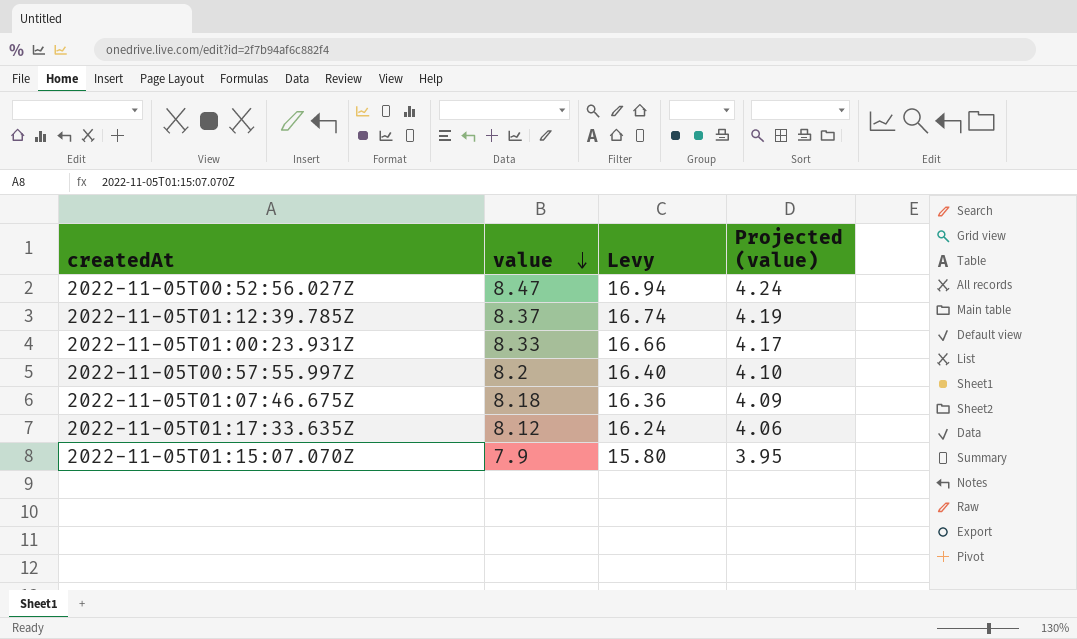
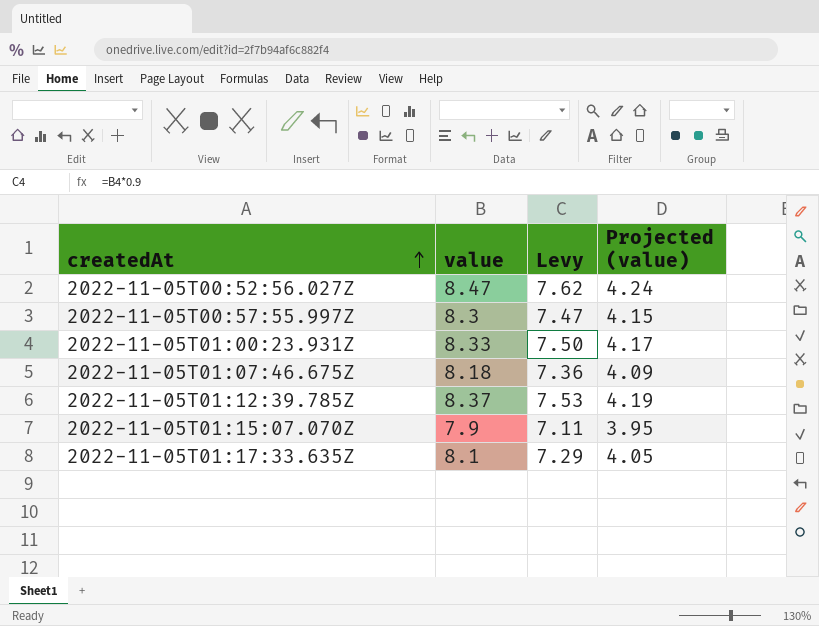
row order: value descending -> createdAt ascending
column Levy | formula: [value] * 2 -> [value] * 0.9
2022-11-05T00:57:55.997Z | value: 8.2 -> 8.3
2022-11-05T00:57:55.997Z | Projected (value): 4.10 -> 4.15
2022-11-05T01:17:33.635Z | value: 8.12 -> 8.1
2022-11-05T01:17:33.635Z | Projected (value): 4.06 -> 4.05

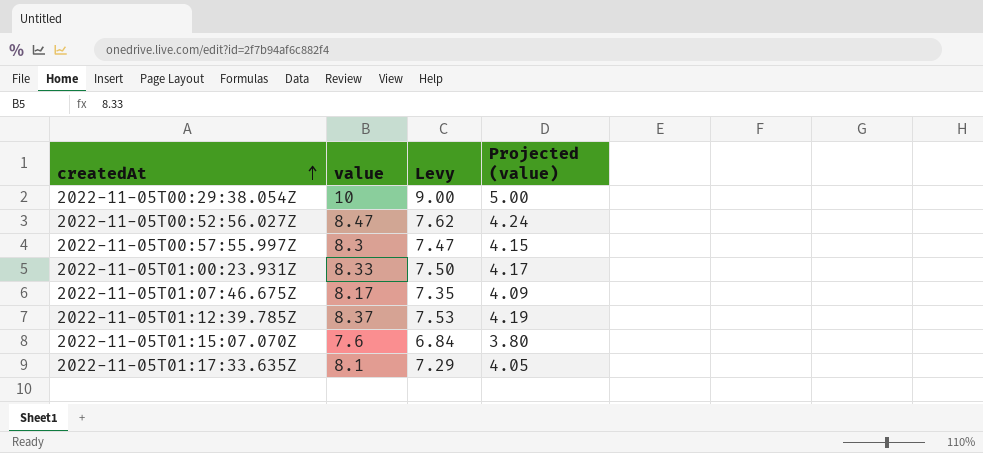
row 2022-11-05T00:29:38.054Z: none -> 10 | 9.00 | 5.00
2022-11-05T01:07:46.675Z | value: 8.18 -> 8.17
2022-11-05T01:07:46.675Z | Levy: 7.36 -> 7.35
2022-11-05T01:15:07.070Z | value: 7.9 -> 7.6
2022-11-05T01:15:07.070Z | Levy: 7.11 -> 6.84
2022-11-05T01:15:07.070Z | Projected (value): 3.95 -> 3.80

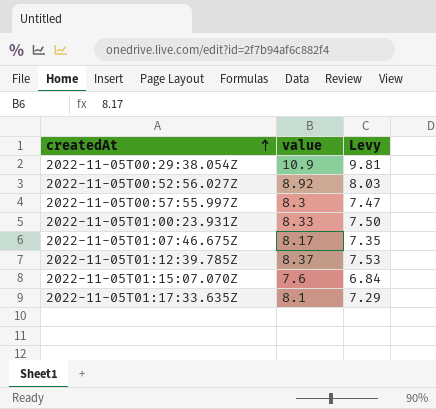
column Projected (value) | formula: [value] * 0.5 -> none
2022-11-05T00:29:38.054Z | value: 10 -> 10.9
2022-11-05T00:29:38.054Z | Levy: 9.00 -> 9.81
2022-11-05T00:52:56.027Z | value: 8.47 -> 8.92
2022-11-05T00:52:56.027Z | Levy: 7.62 -> 8.03

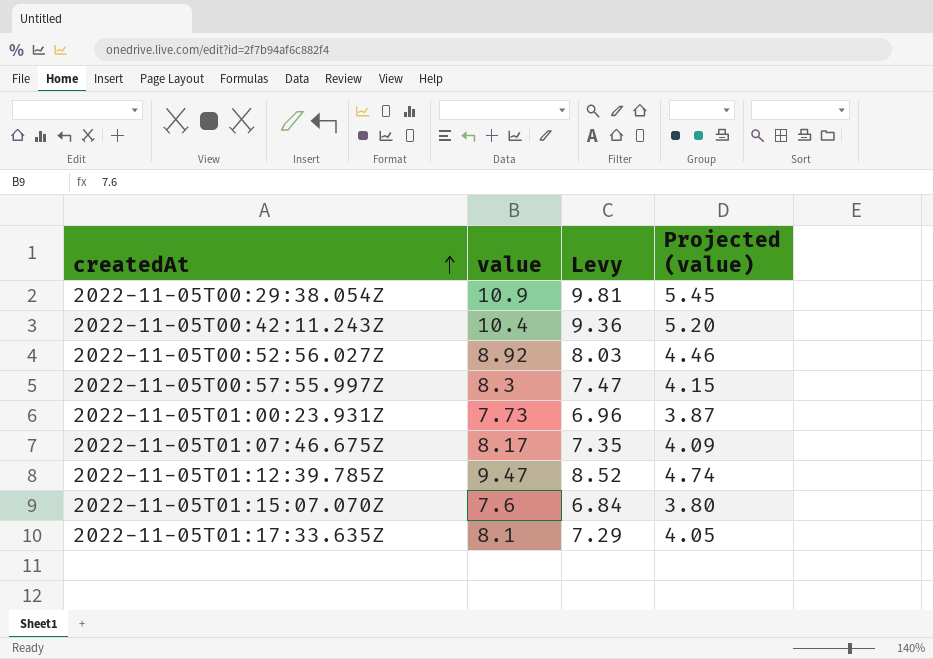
column Projected (value) | formula: none -> [value] * 0.5
row 2022-11-05T00:42:11.243Z: none -> 10.4 | 9.36 | 5.20
2022-11-05T01:00:23.931Z | value: 8.33 -> 7.73
2022-11-05T01:00:23.931Z | Levy: 7.50 -> 6.96
2022-11-05T01:12:39.785Z | value: 8.37 -> 9.47
2022-11-05T01:12:39.785Z | Levy: 7.53 -> 8.52

